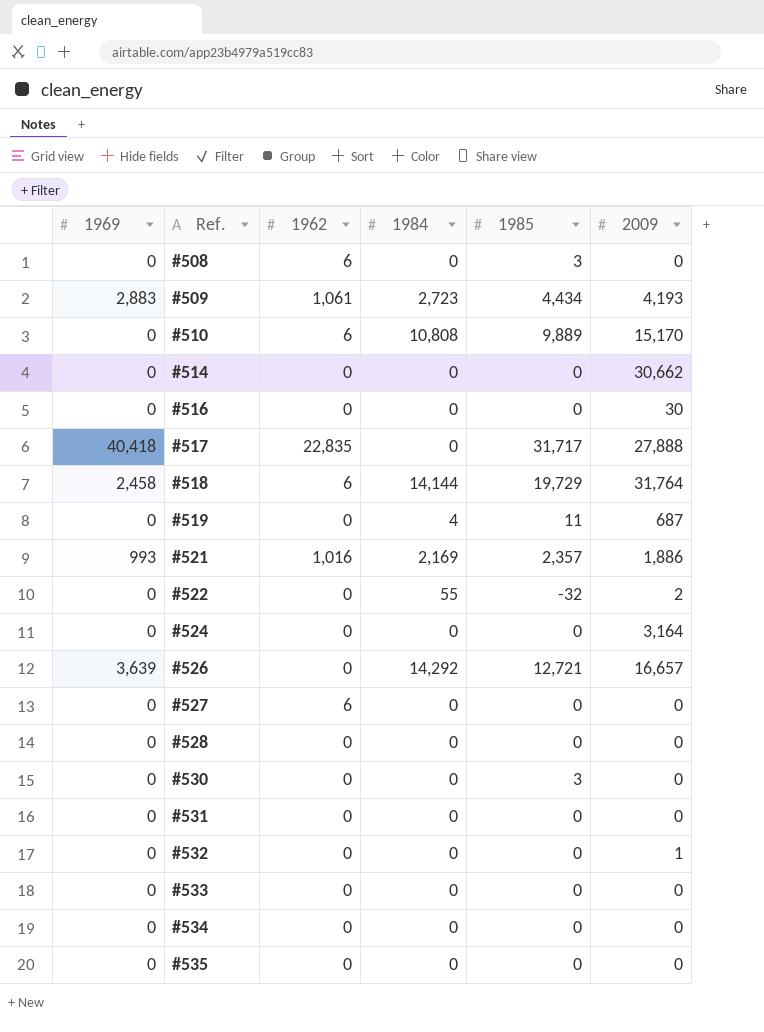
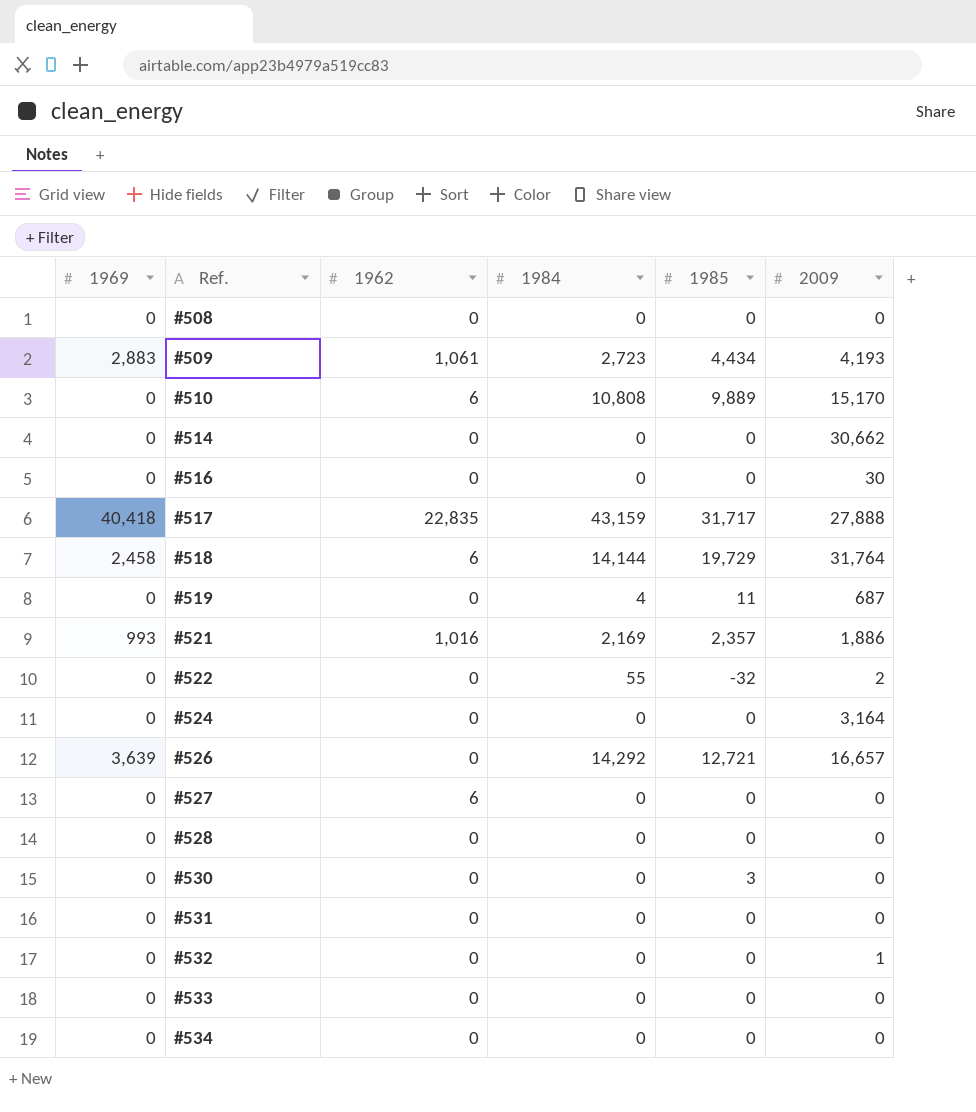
row #535: 0 | 0 | 0 | 0 | 0 -> none
#508 | 1962: 6 -> 0
#508 | 1985: 3 -> 0
#517 | 1984: 0 -> 43,159

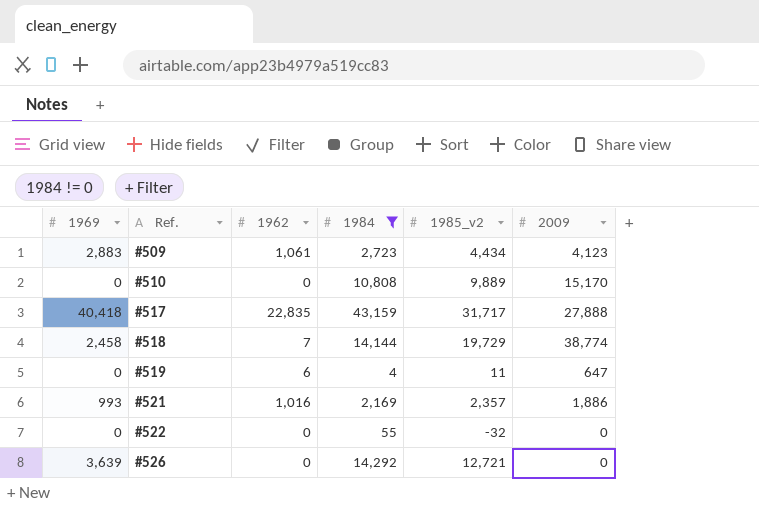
filter: none -> 1984 != 0
column name: 1985 -> 1985_v2
#509 | 2009: 4,193 -> 4,123
#510 | 1962: 6 -> 0
#518 | 1962: 6 -> 7
#518 | 2009: 31,764 -> 38,774
#519 | 1962: 0 -> 6
#519 | 2009: 687 -> 647
#522 | 2009: 2 -> 0
#526 | 2009: 16,657 -> 0

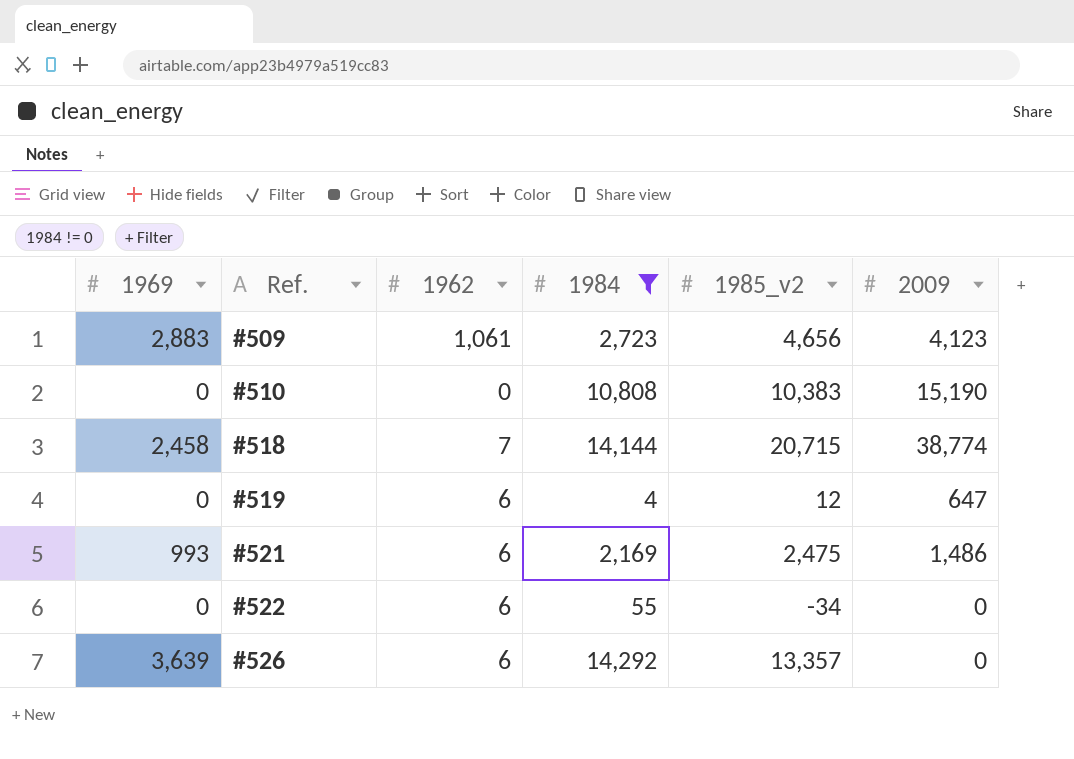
row #517: 40,418 | 22,835 | 43,159 | 31,717 | 27,888 -> none
#509 | 1985_v2: 4,434 -> 4,656
#510 | 1985_v2: 9,889 -> 10,383
#510 | 2009: 15,170 -> 15,190
#518 | 1985_v2: 19,729 -> 20,715
#519 | 1985_v2: 11 -> 12
#521 | 1962: 1,016 -> 6
#521 | 1985_v2: 2,357 -> 2,475
#521 | 2009: 1,886 -> 1,486
#522 | 1962: 0 -> 6
#522 | 1985_v2: -32 -> -34
#526 | 1962: 0 -> 6
#526 | 1985_v2: 12,721 -> 13,357

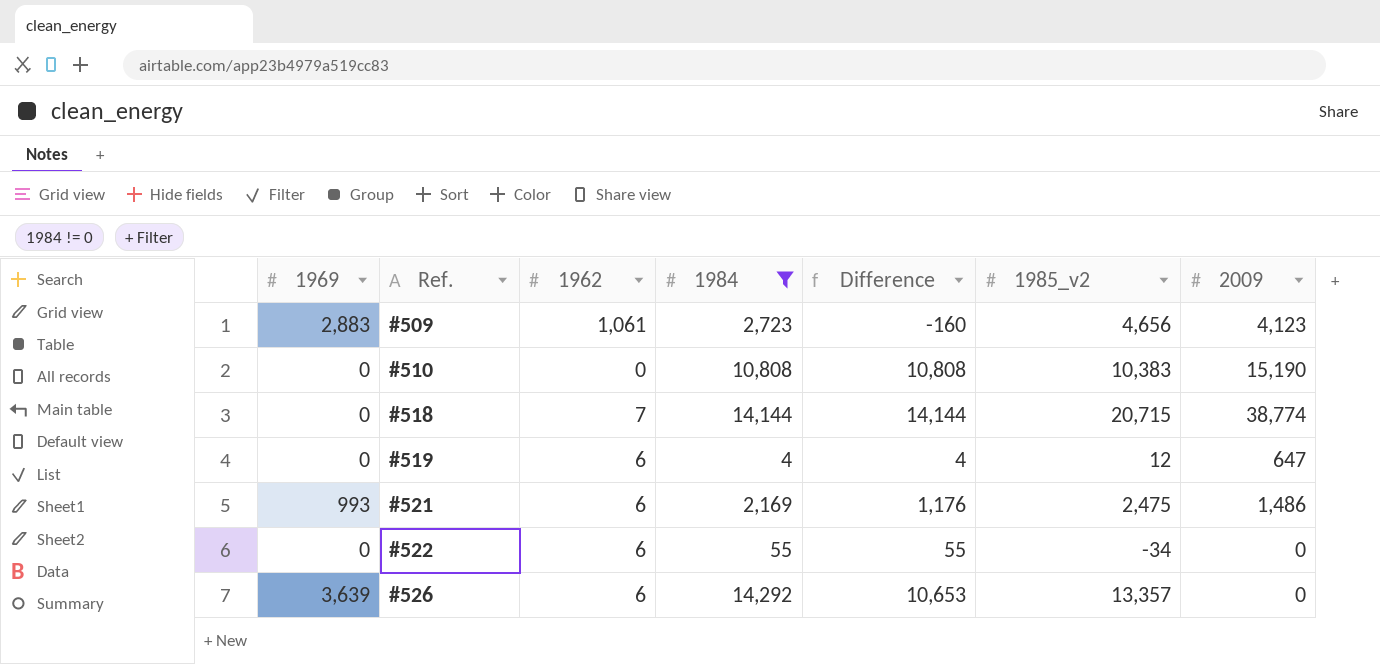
column Difference | formula: none -> [1984] - [1969]
#518 | 1969: 2,458 -> 0

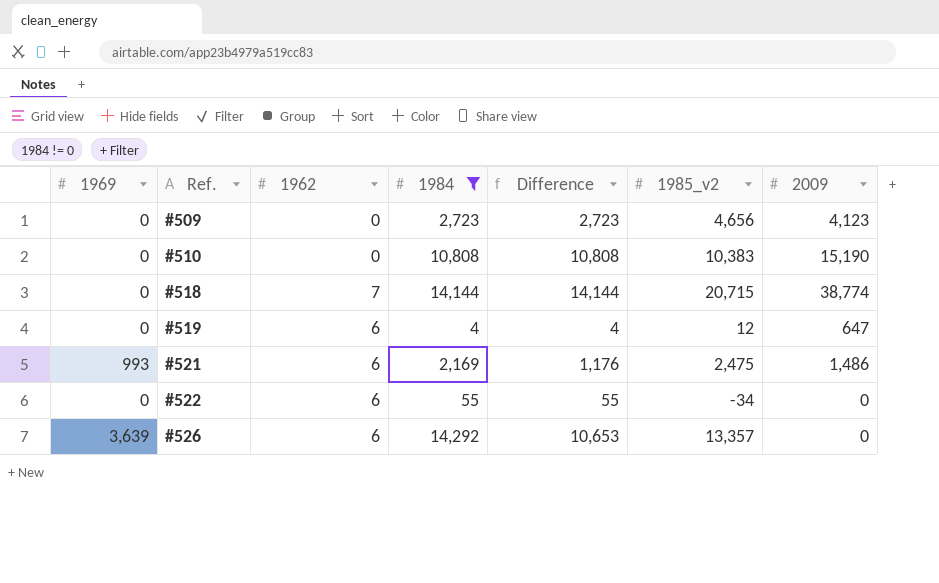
#509 | 1969: 2,883 -> 0
#509 | 1962: 1,061 -> 0
#509 | Difference: -160 -> 2,723

